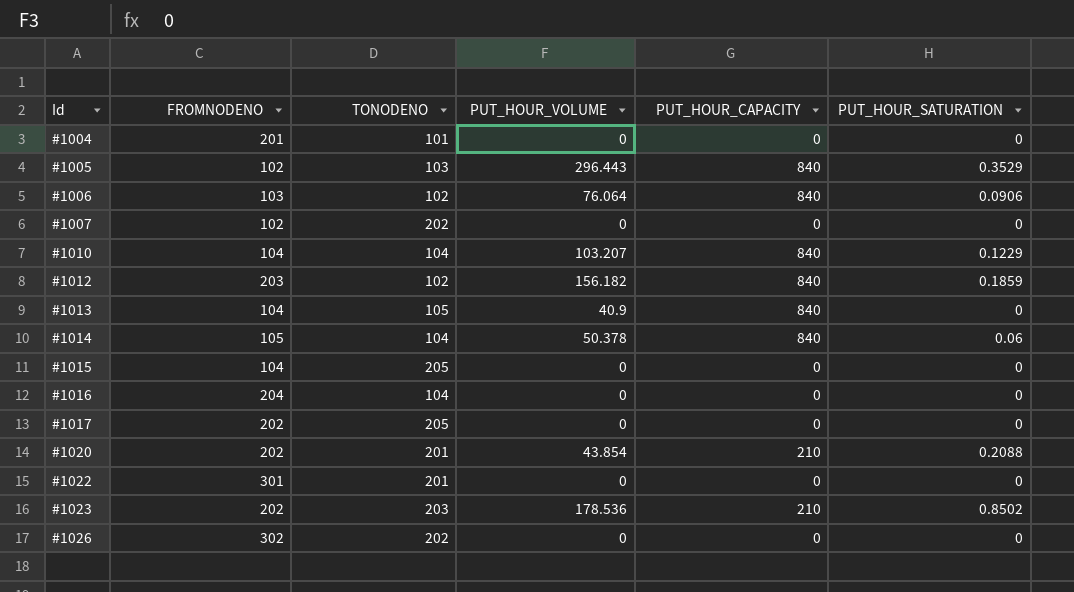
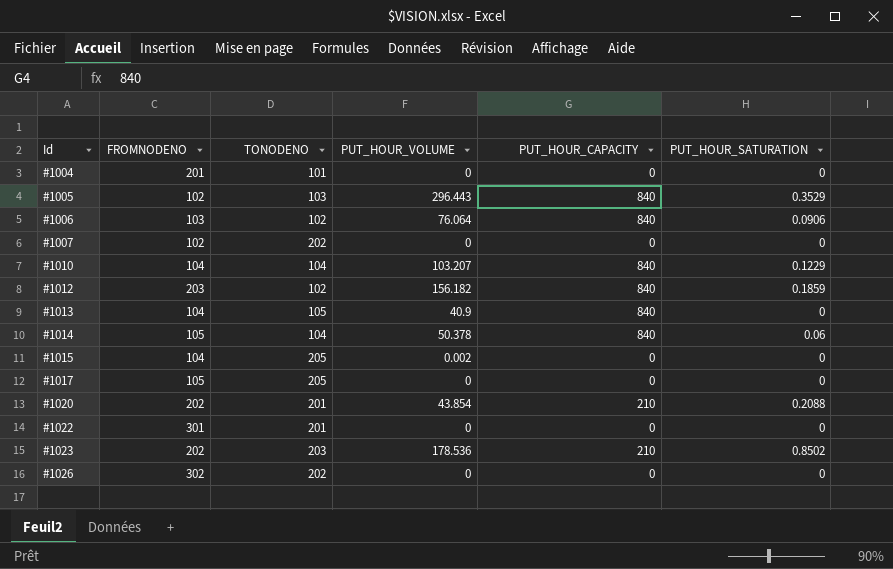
row #1016: 204 | 104 | 0 | 0 | 0 -> none
#1015 | PUT_HOUR_VOLUME: 0 -> 0.002
#1017 | FROMNODENO: 202 -> 105

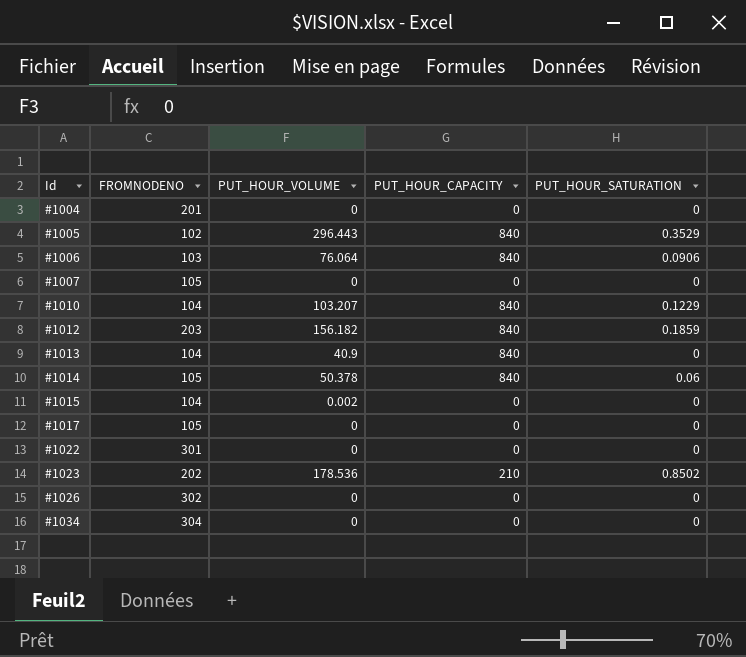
column TONODENO | position: 3 -> none
row #1020: 202 | 201 | 43.854 | 210 | 0.2088 -> none
#1007 | FROMNODENO: 102 -> 105
row #1034: none -> 304 | 0 | 0 | 0

